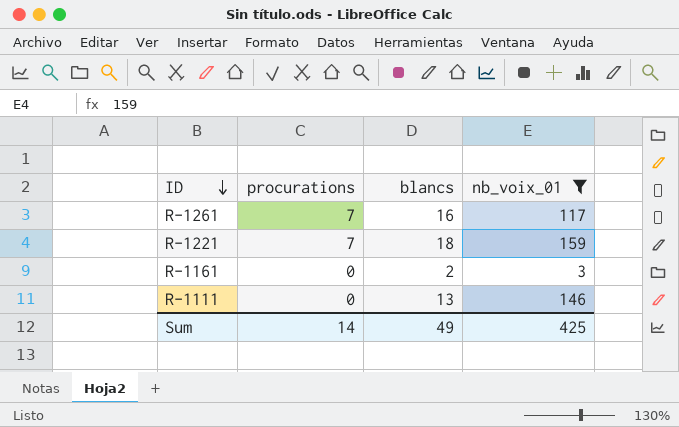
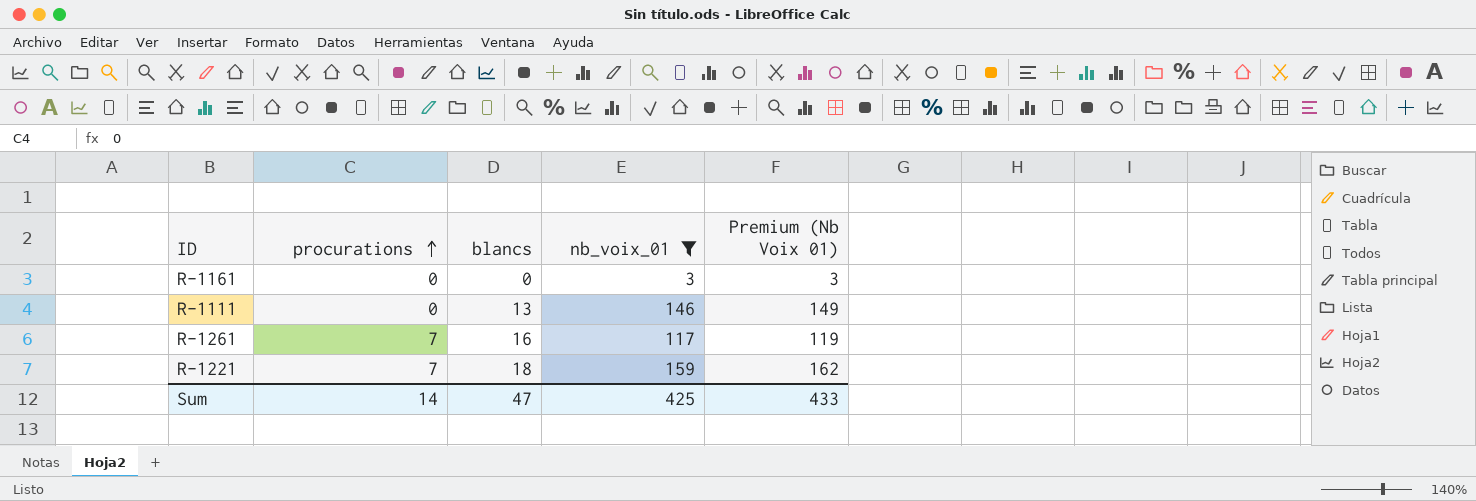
row order: ID descending -> procurations ascending
column Premium (Nb Voix 01) | formula: none -> [nb_voix_01] * 1.02
R-1161 | blancs: 2 -> 0
Sum | blancs: 49 -> 47

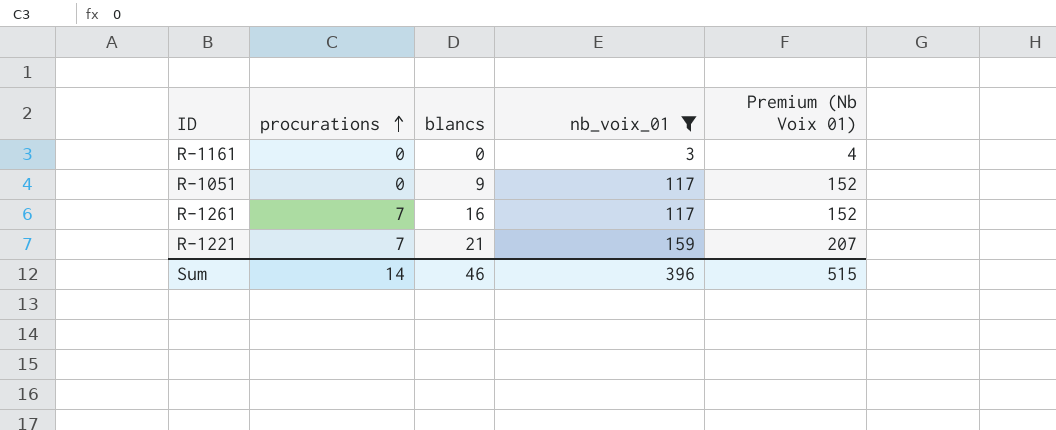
column Premium (Nb Voix 01) | formula: [nb_voix_01] * 1.02 -> [nb_voix_01] * 1.3
row R-1111: 0 | 13 | 146 | 149 -> none
row R-1051: none -> 0 | 9 | 117 | 152
R-1221 | blancs: 18 -> 21
Sum | blancs: 47 -> 46
Sum | nb_voix_01: 425 -> 396
Sum | Premium (Nb Voix 01): 433 -> 515

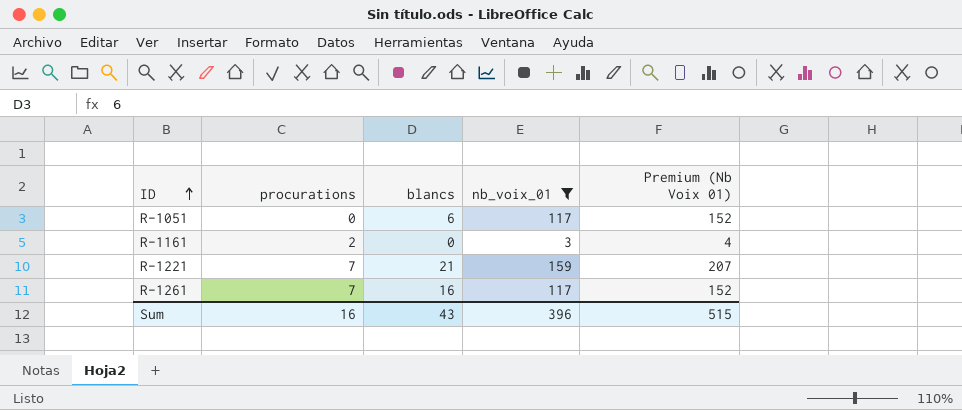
row order: procurations ascending -> ID ascending
R-1051 | blancs: 9 -> 6
R-1161 | procurations: 0 -> 2
Sum | procurations: 14 -> 16
Sum | blancs: 46 -> 43

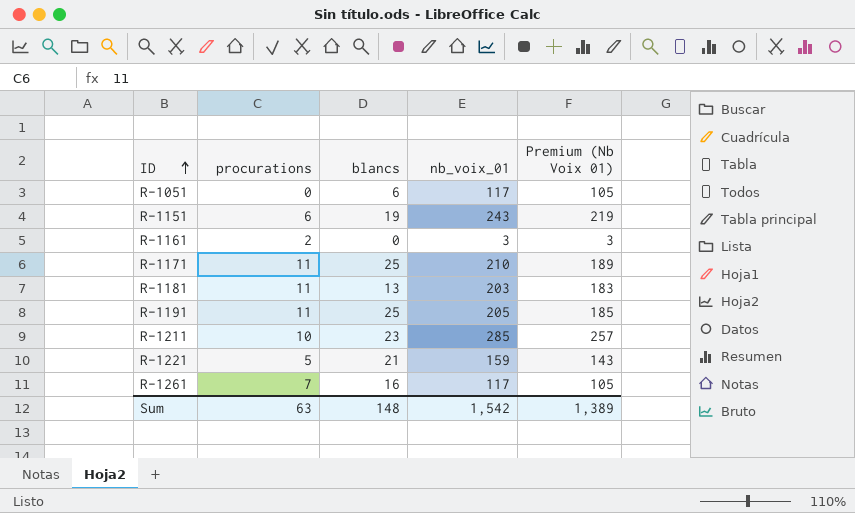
filter: nb_voix_01 <= 159 -> none
column Premium (Nb Voix 01) | formula: [nb_voix_01] * 1.3 -> [nb_voix_01] * 0.9
R-1221 | procurations: 7 -> 5
Sum | procurations: 16 -> 63
Sum | blancs: 43 -> 148
Sum | nb_voix_01: 396 -> 1,542
Sum | Premium (Nb Voix 01): 515 -> 1,389

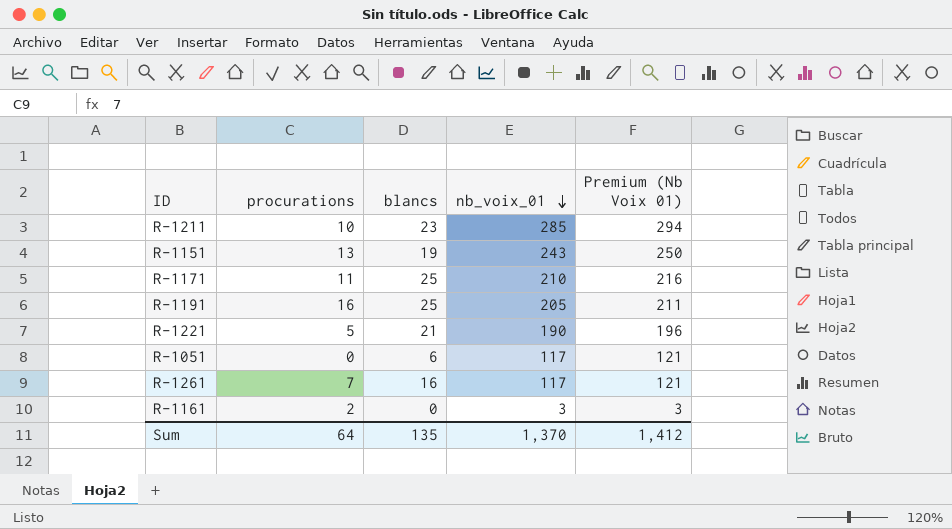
row order: ID ascending -> nb_voix_01 descending
column Premium (Nb Voix 01) | formula: [nb_voix_01] * 0.9 -> [nb_voix_01] * 1.03
row R-1181: 11 | 13 | 203 | 183 -> none
R-1151 | procurations: 6 -> 13
R-1191 | procurations: 11 -> 16
R-1221 | nb_voix_01: 159 -> 190
Sum | procurations: 63 -> 64
Sum | blancs: 148 -> 135
Sum | nb_voix_01: 1,542 -> 1,370
Sum | Premium (Nb Voix 01): 1,389 -> 1,412

